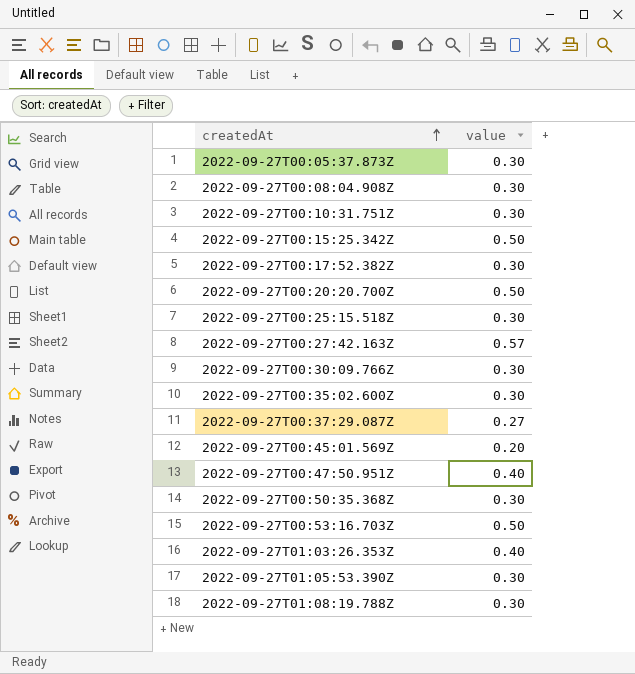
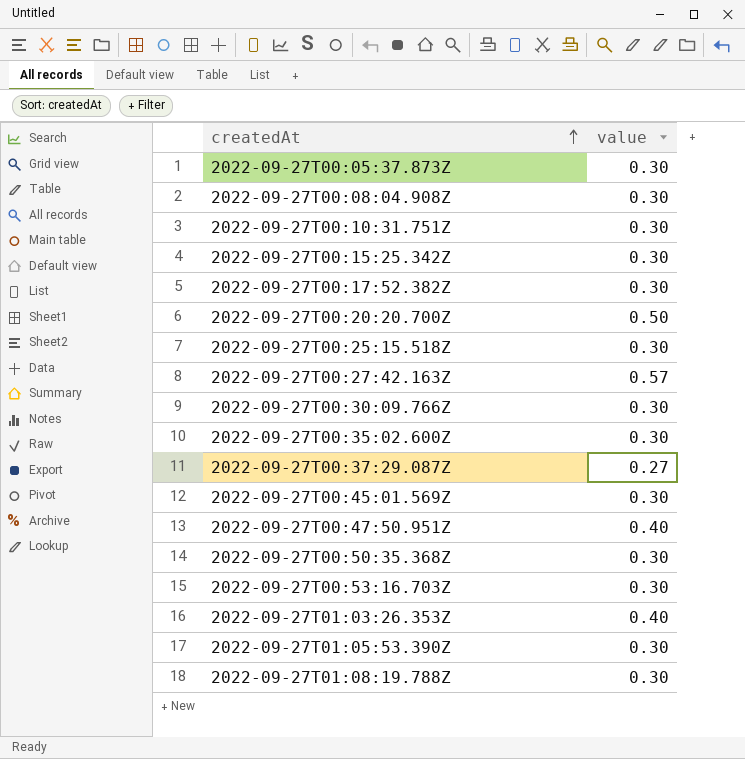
2022-09-27T00:15:25.342Z | value: 0.50 -> 0.30
2022-09-27T00:45:01.569Z | value: 0.20 -> 0.30
2022-09-27T00:53:16.703Z | value: 0.50 -> 0.30

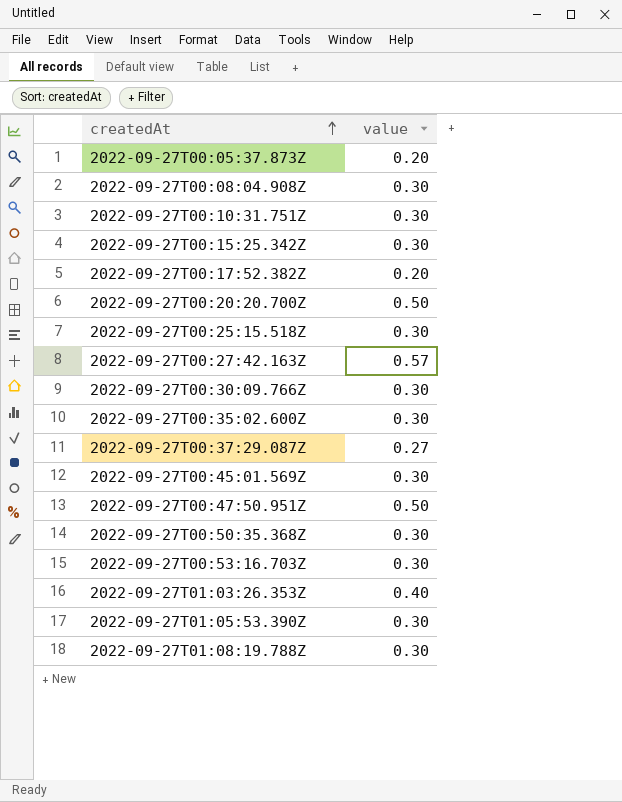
2022-09-27T00:05:37.873Z | value: 0.30 -> 0.20
2022-09-27T00:17:52.382Z | value: 0.30 -> 0.20
2022-09-27T00:47:50.951Z | value: 0.40 -> 0.50

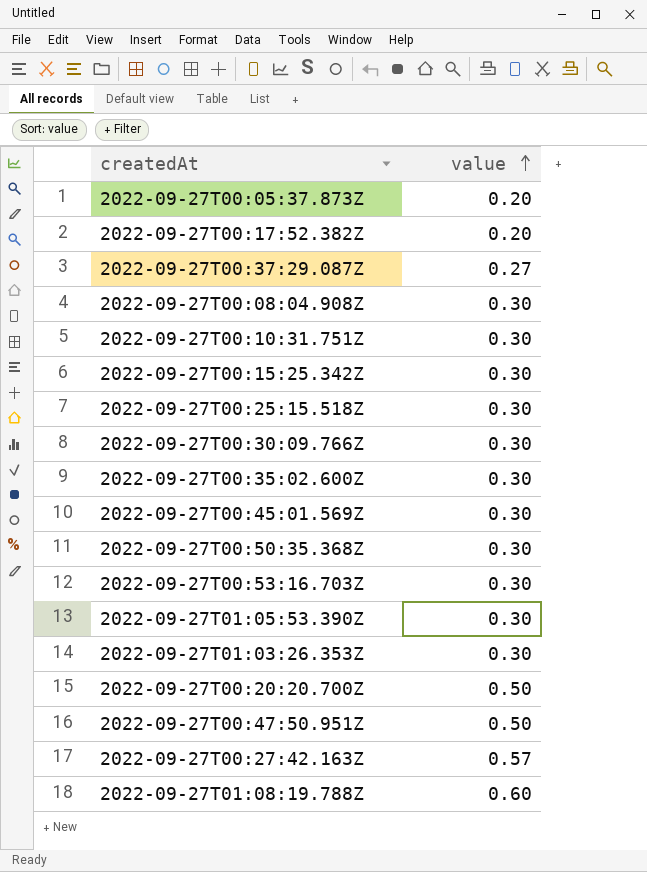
row order: createdAt ascending -> value ascending
2022-09-27T01:03:26.353Z | value: 0.40 -> 0.30
2022-09-27T01:08:19.788Z | value: 0.30 -> 0.60

